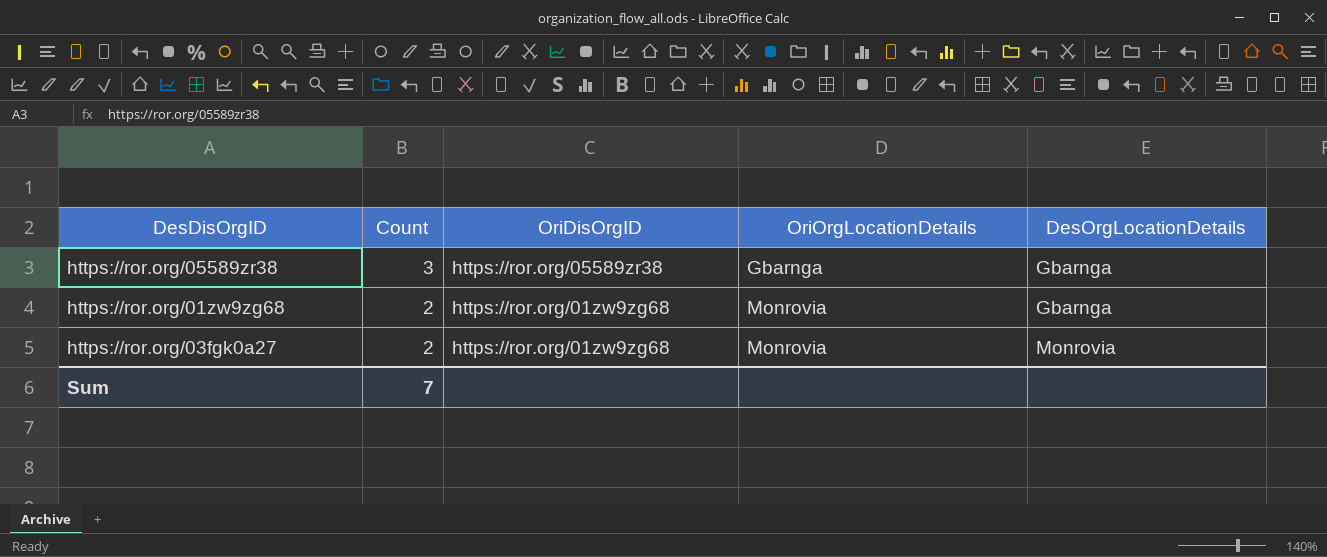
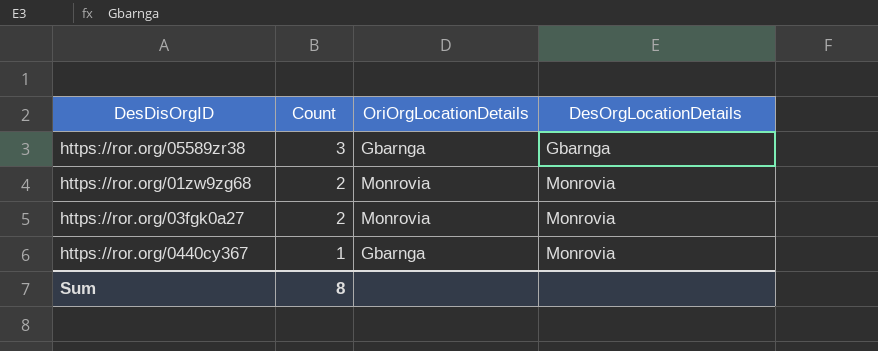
column OriDisOrgID | position: 3 -> none
https://ror.org/01zw9zg68 | DesOrgLocationDetails: Gbarnga -> Monrovia
row https://ror.org/0440cy367: none -> 1 | Gbarnga | Monrovia
Sum | Count: 7 -> 8

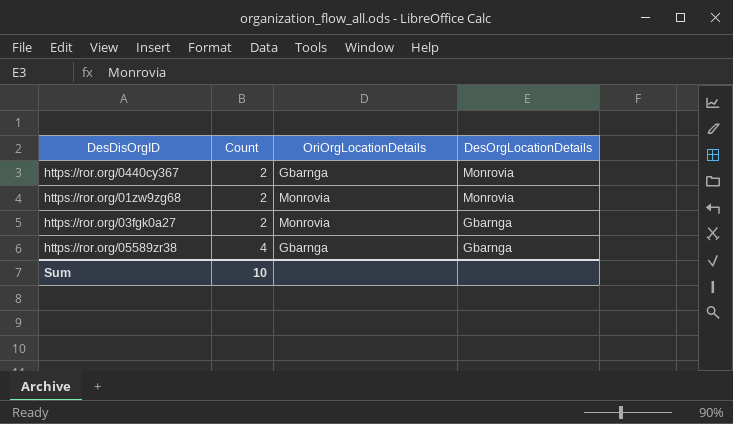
row order: Count descending -> Count ascending
https://ror.org/0440cy367 | Count: 1 -> 2
https://ror.org/03fgk0a27 | DesOrgLocationDetails: Monrovia -> Gbarnga
https://ror.org/05589zr38 | Count: 3 -> 4
Sum | Count: 8 -> 10

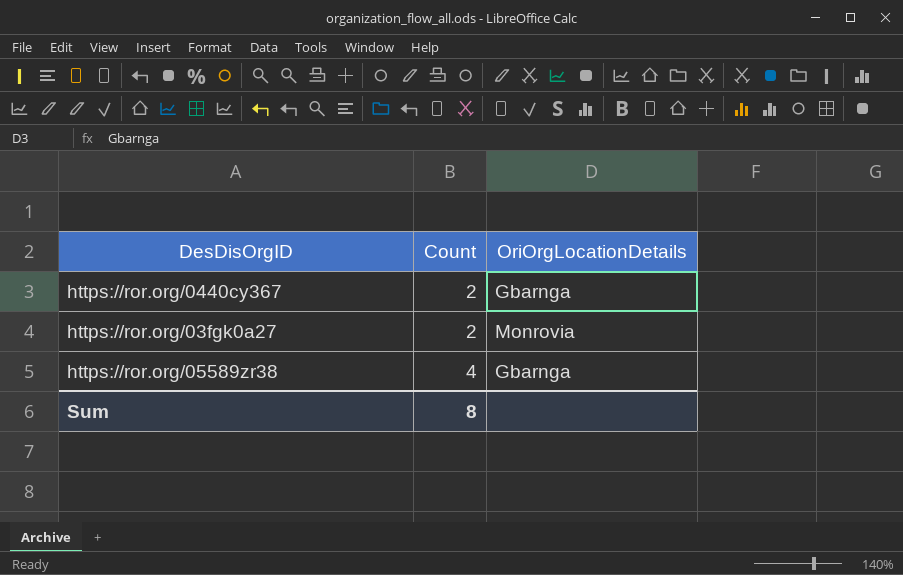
column DesOrgLocationDetails | position: 4 -> none
row https://ror.org/01zw9zg68: 2 | Monrovia | Monrovia -> none
Sum | Count: 10 -> 8

